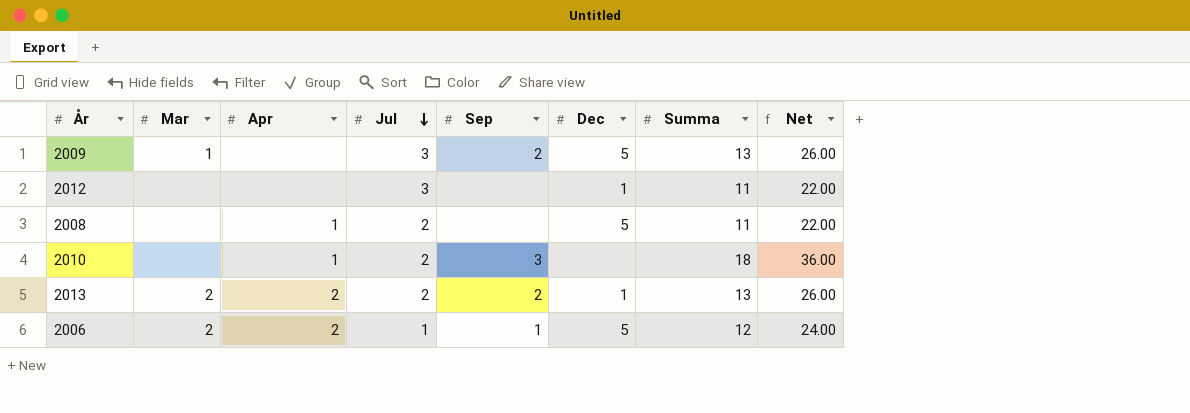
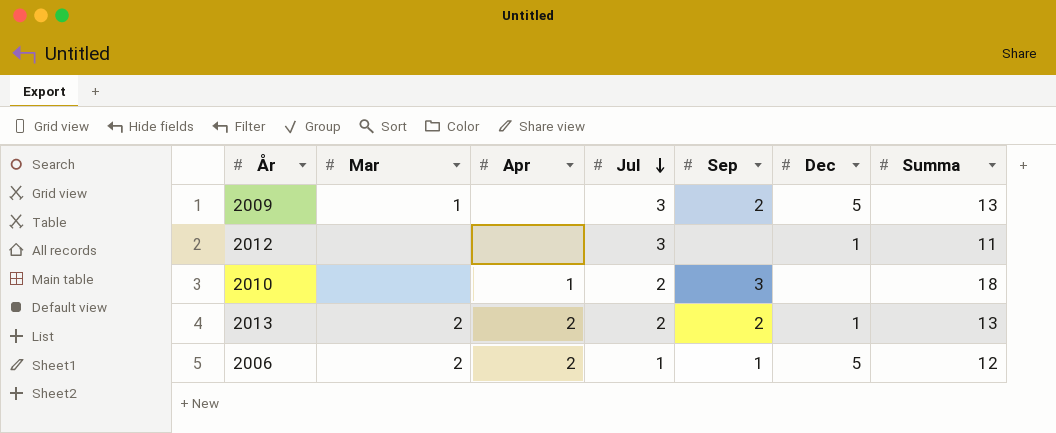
column Net | formula: [Summa] * 2 -> none
row 2008: none | 1 | 2 | none | 5 | 11 | 22.00 -> none

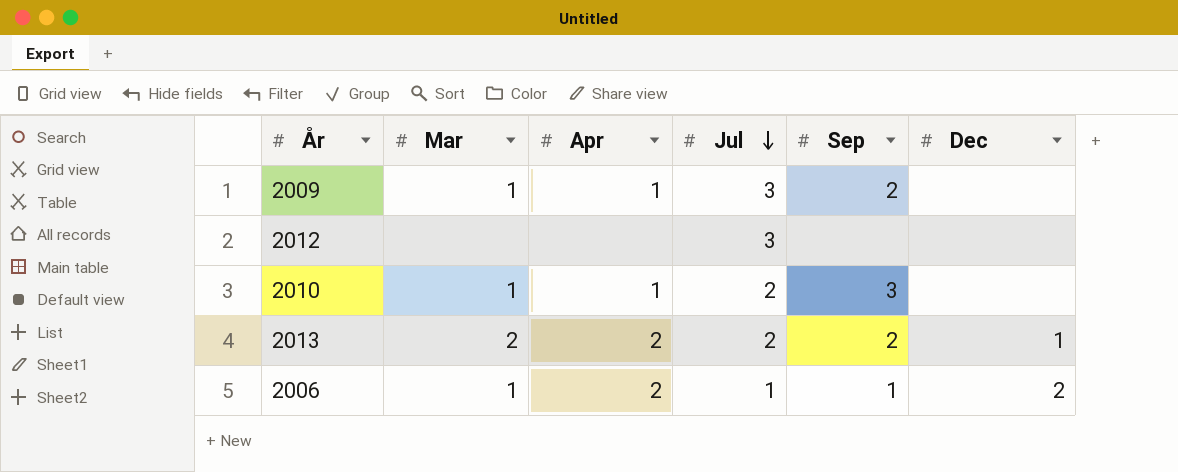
column Summa | position: 7 -> none
2009 | Apr: none -> 1
2009 | Dec: 5 -> none
2012 | Dec: 1 -> none
2010 | Mar: none -> 1
2006 | Mar: 2 -> 1
2006 | Dec: 5 -> 2

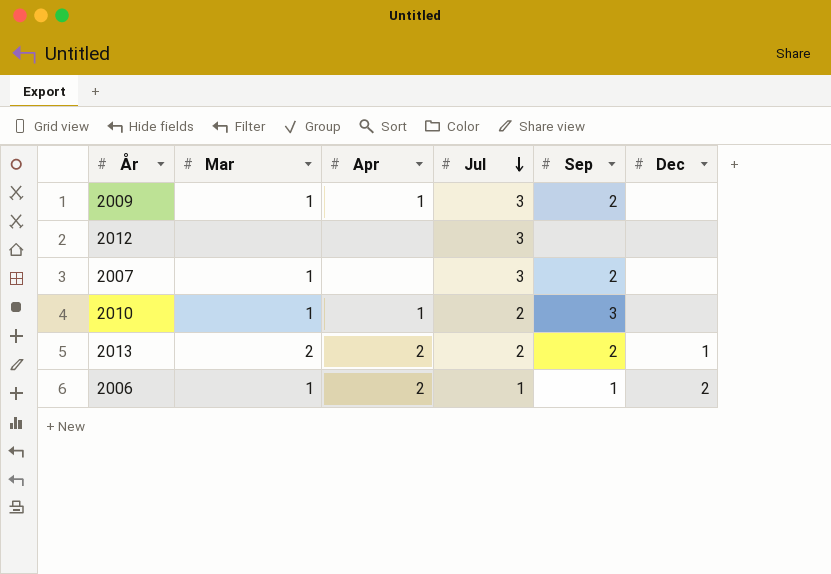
row 2007: none -> 1 | none | 3 | 2 | none

